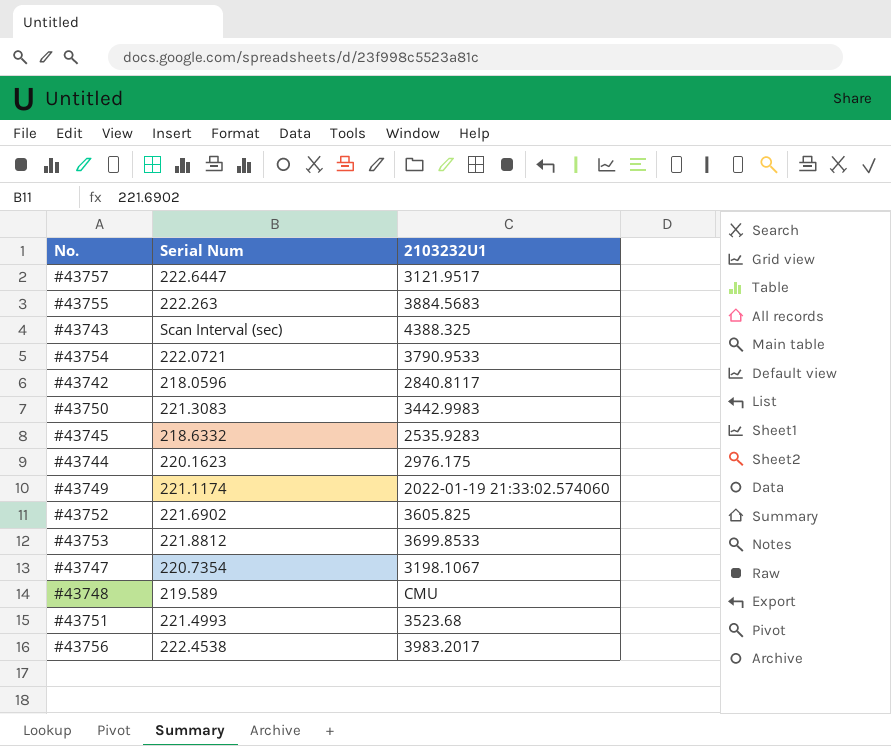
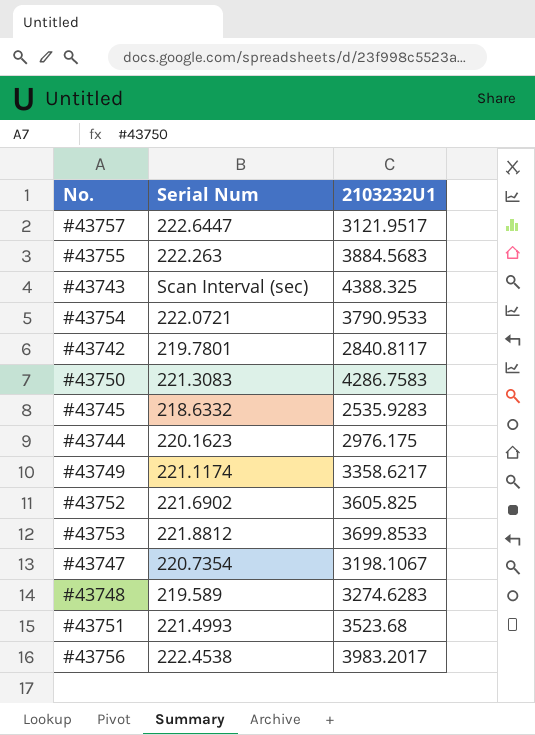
#43742 | Serial Num: 218.0596 -> 219.7801
#43750 | 2103232U1: 3442.9983 -> 4286.7583
#43749 | 2103232U1: 2022-01-19 21:33:02.574060 -> 3358.6217
#43748 | 2103232U1: CMU -> 3274.6283

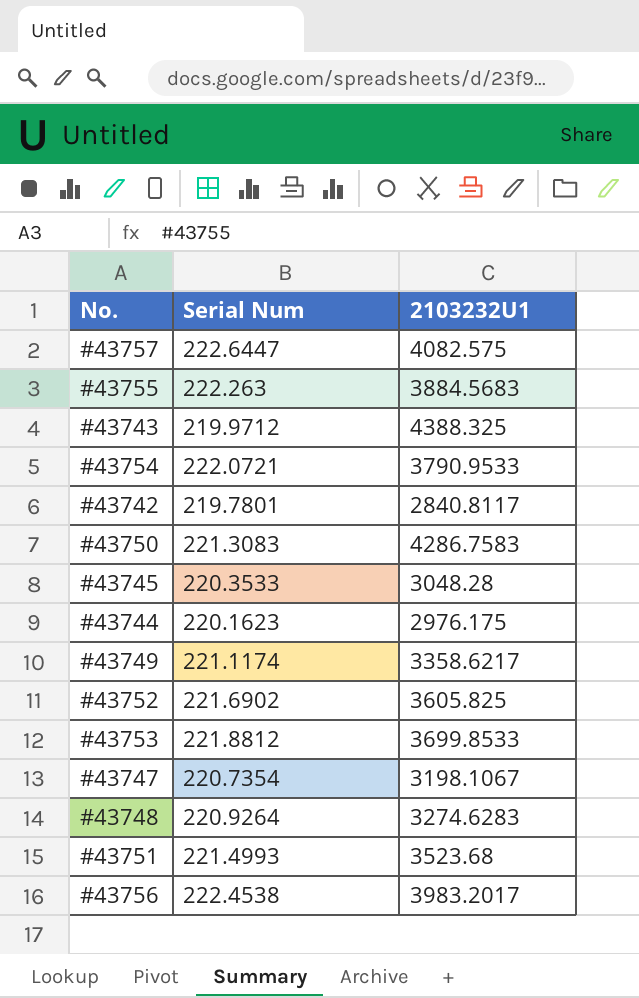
#43757 | 2103232U1: 3121.9517 -> 4082.575
#43743 | Serial Num: Scan Interval (sec) -> 219.9712
#43745 | Serial Num: 218.6332 -> 220.3533
#43745 | 2103232U1: 2535.9283 -> 3048.28
#43748 | Serial Num: 219.589 -> 220.9264

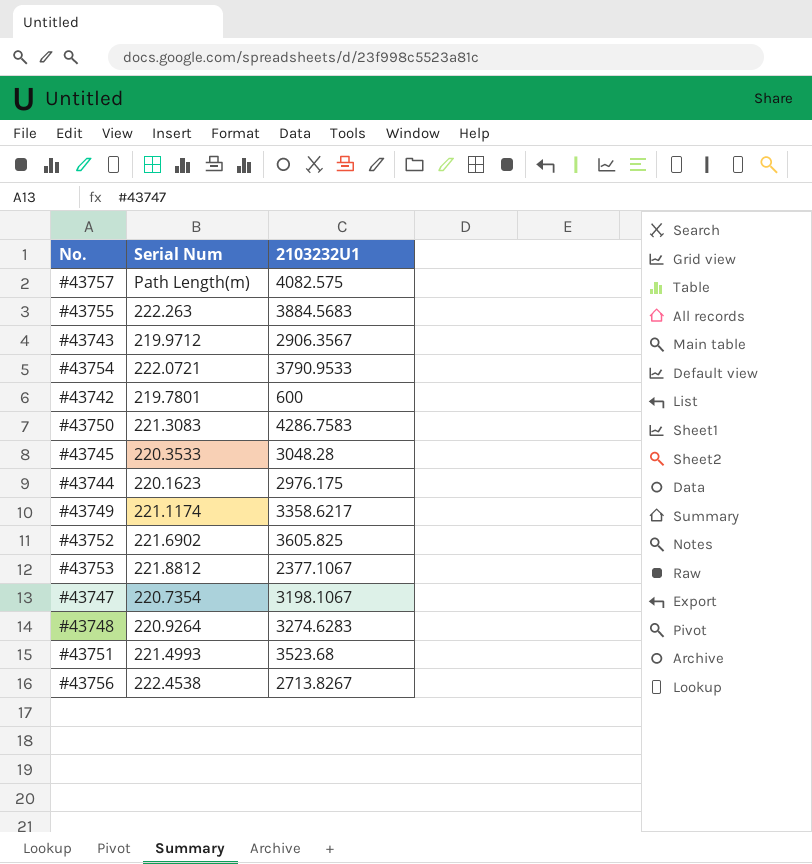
#43757 | Serial Num: 222.6447 -> Path Length(m)
#43743 | 2103232U1: 4388.325 -> 2906.3567
#43742 | 2103232U1: 2840.8117 -> 600
#43753 | 2103232U1: 3699.8533 -> 2377.1067
#43756 | 2103232U1: 3983.2017 -> 2713.8267

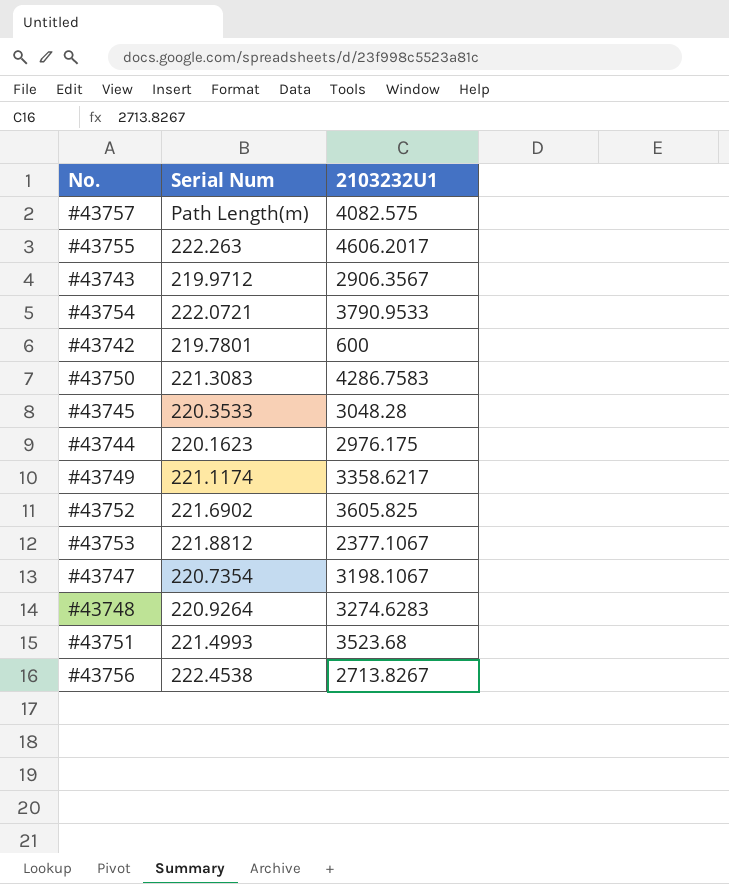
#43755 | 2103232U1: 3884.5683 -> 4606.2017

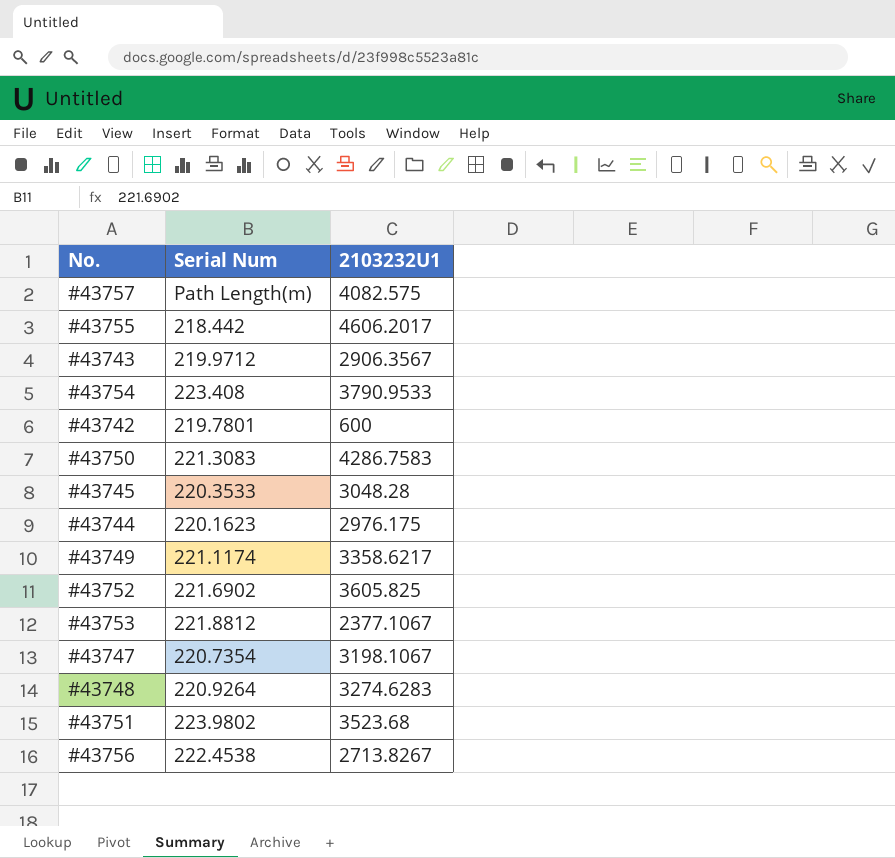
#43755 | Serial Num: 222.263 -> 218.442
#43754 | Serial Num: 222.0721 -> 223.408
#43751 | Serial Num: 221.4993 -> 223.9802

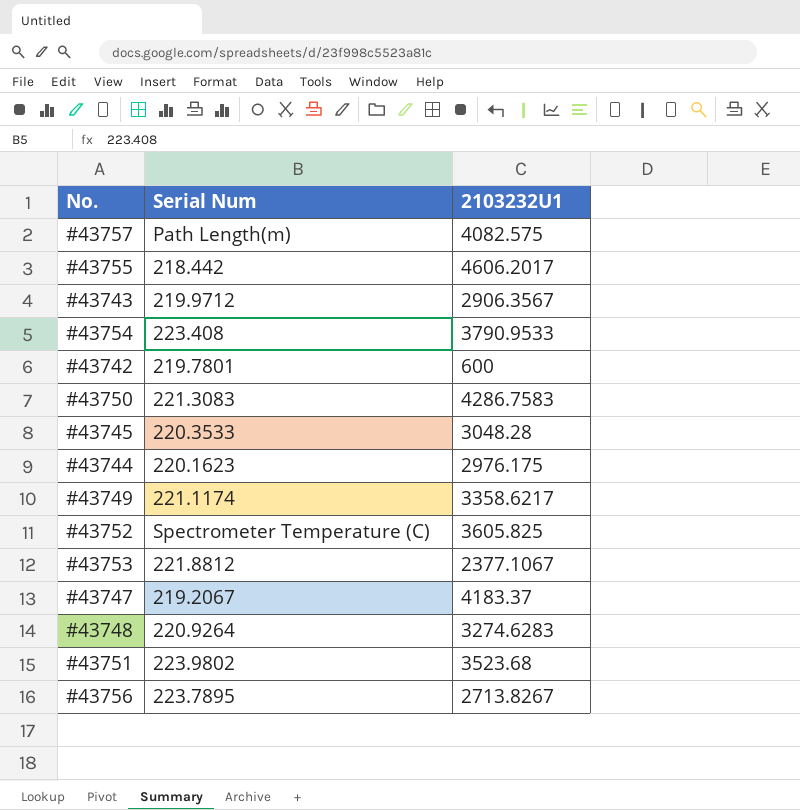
#43752 | Serial Num: 221.6902 -> Spectrometer Temperature (C)
#43747 | Serial Num: 220.7354 -> 219.2067
#43747 | 2103232U1: 3198.1067 -> 4183.37
#43756 | Serial Num: 222.4538 -> 223.7895

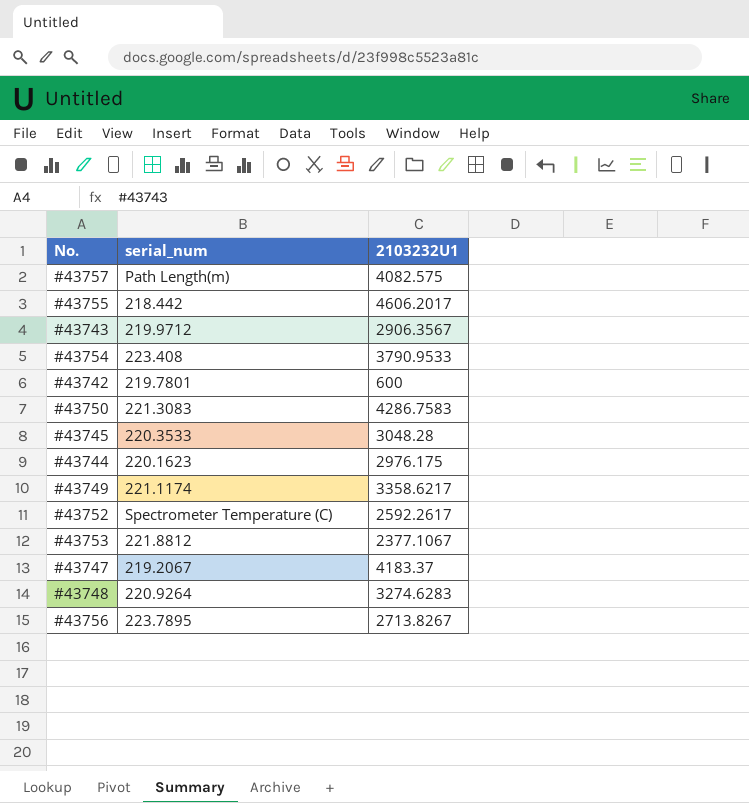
column name: Serial Num -> serial_num
row #43751: 223.9802 | 3523.68 -> none
#43752 | 2103232U1: 3605.825 -> 2592.2617

